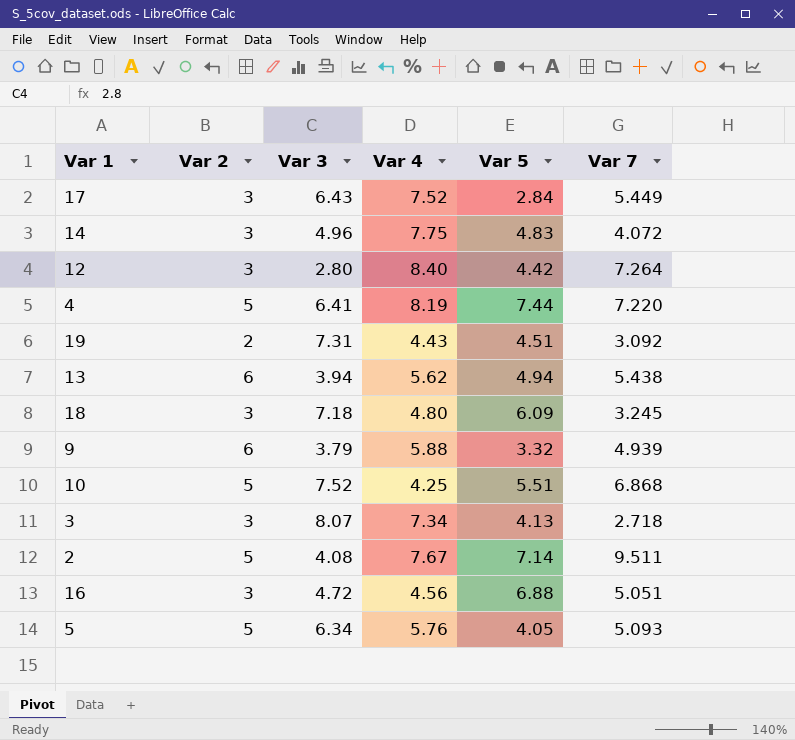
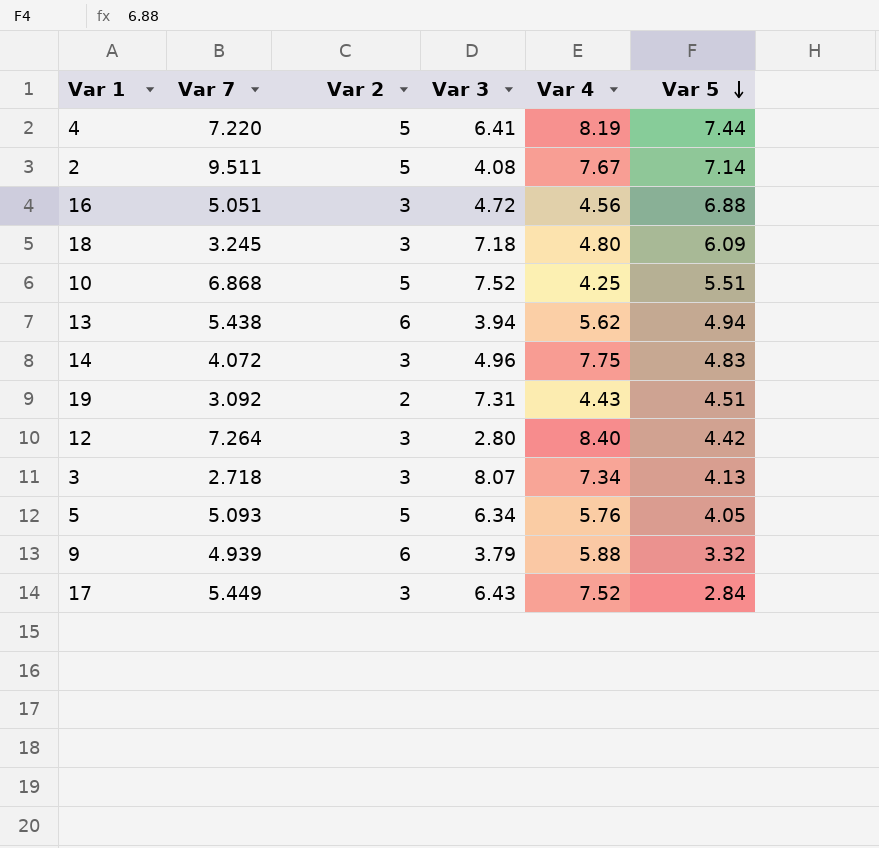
row order: none -> Var 5 descending
column Var 7 | position: 6 -> 2

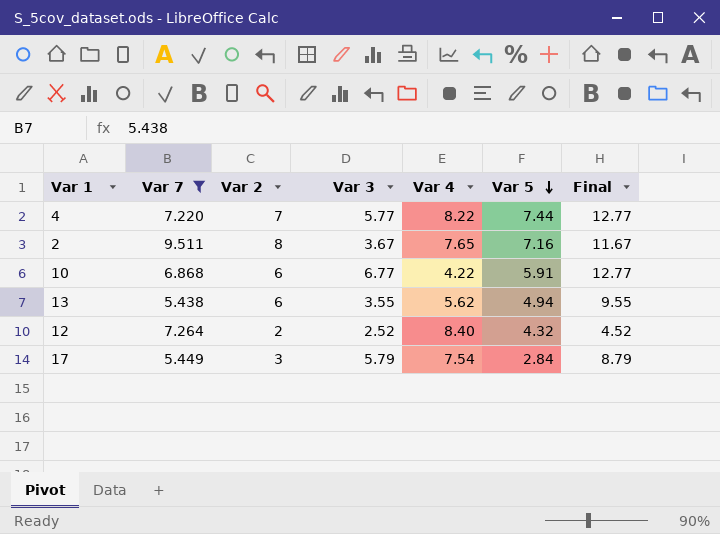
filter: none -> Var 7 >= 5.438
column Final | formula: none -> [Var 2] + [Var 3]
4 | Var 2: 5 -> 7
4 | Var 3: 6.41 -> 5.77
4 | Var 4: 8.19 -> 8.22
2 | Var 2: 5 -> 8
2 | Var 3: 4.08 -> 3.67
2 | Var 4: 7.67 -> 7.65
2 | Var 5: 7.14 -> 7.16
10 | Var 2: 5 -> 6
10 | Var 3: 7.52 -> 6.77
10 | Var 4: 4.25 -> 4.22
10 | Var 5: 5.51 -> 5.91
13 | Var 3: 3.94 -> 3.55
12 | Var 2: 3 -> 2
12 | Var 3: 2.80 -> 2.52
12 | Var 5: 4.42 -> 4.32
17 | Var 3: 6.43 -> 5.79
17 | Var 4: 7.52 -> 7.54

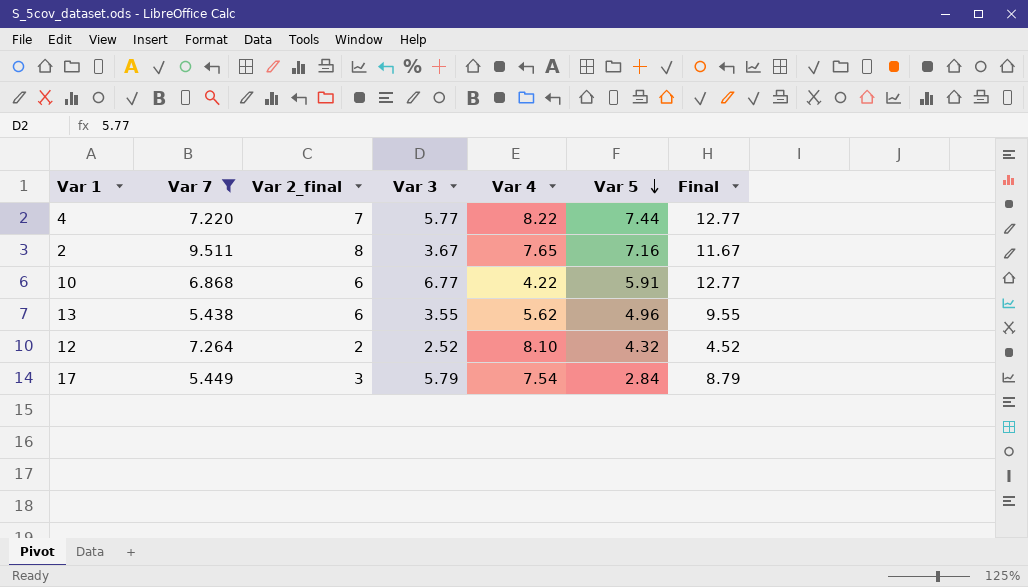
column name: Var 2 -> Var 2_final
13 | Var 5: 4.94 -> 4.96
12 | Var 4: 8.40 -> 8.10

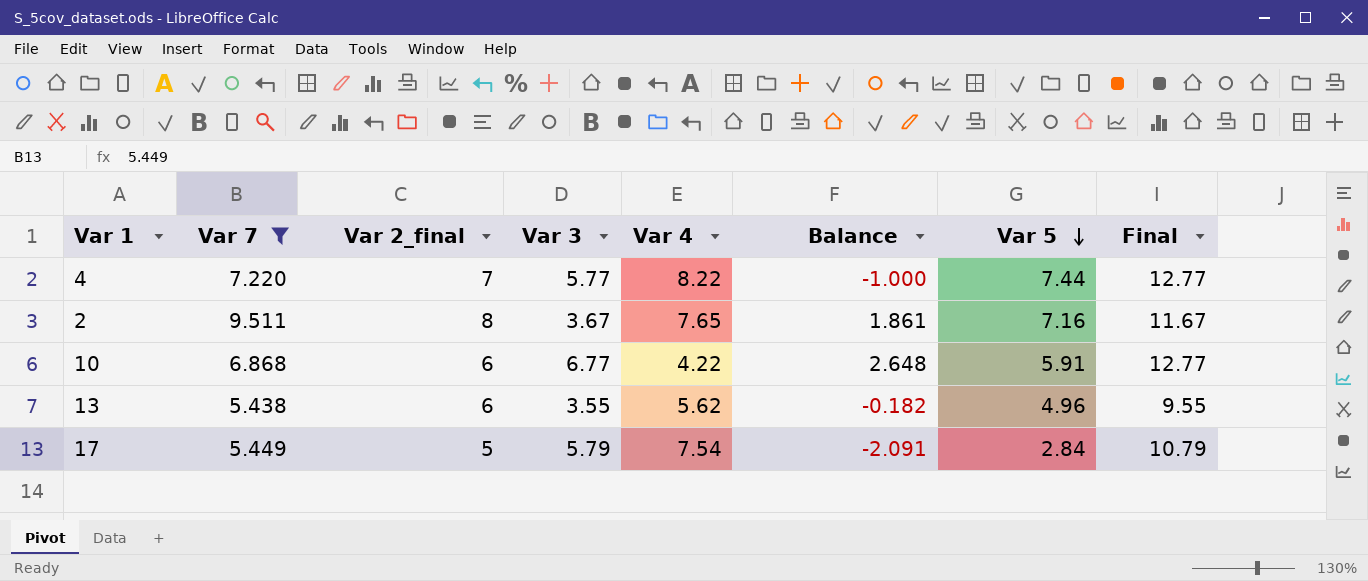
column Balance | formula: none -> [Var 7] - [Var 4]
row 12: 7.264 | 2 | 2.52 | 8.10 | 4.32 | 4.52 -> none
17 | Var 2_final: 3 -> 5
17 | Final: 8.79 -> 10.79

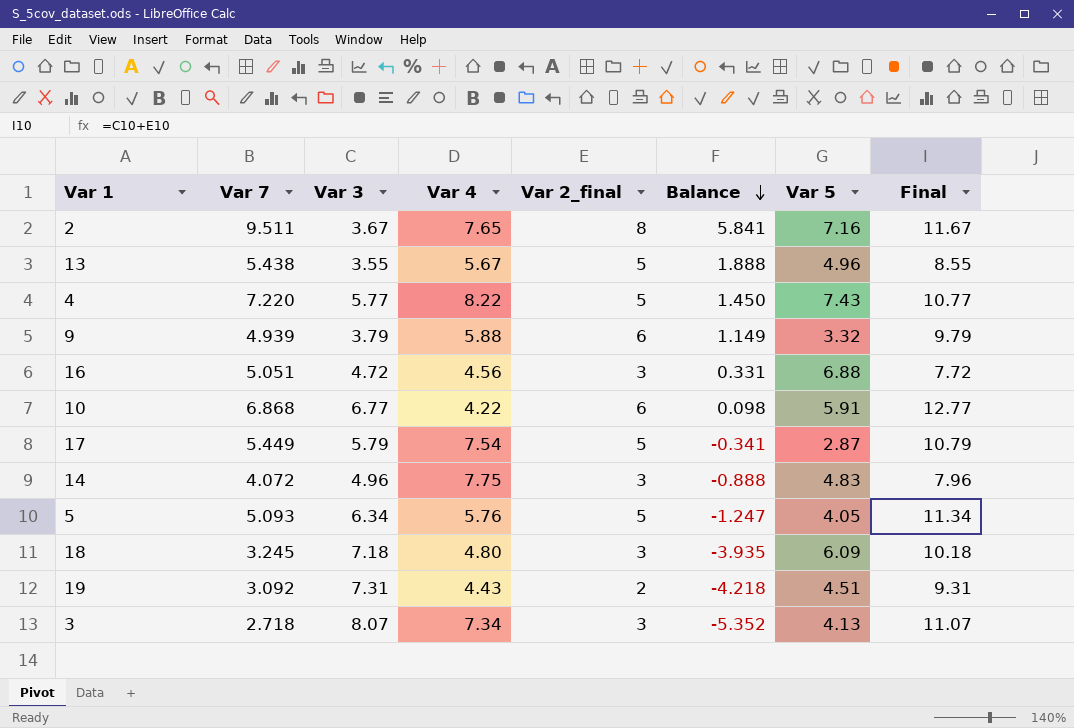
filter: Var 7 >= 5.438 -> none
row order: Var 5 descending -> Balance descending
column Var 2_final | position: 3 -> 5
column Balance | formula: [Var 7] - [Var 4] -> [Var 7] - [Var 3]
13 | Var 4: 5.62 -> 5.67
13 | Var 2_final: 6 -> 5
13 | Final: 9.55 -> 8.55
4 | Var 2_final: 7 -> 5
4 | Var 5: 7.44 -> 7.43
4 | Final: 12.77 -> 10.77
17 | Var 5: 2.84 -> 2.87

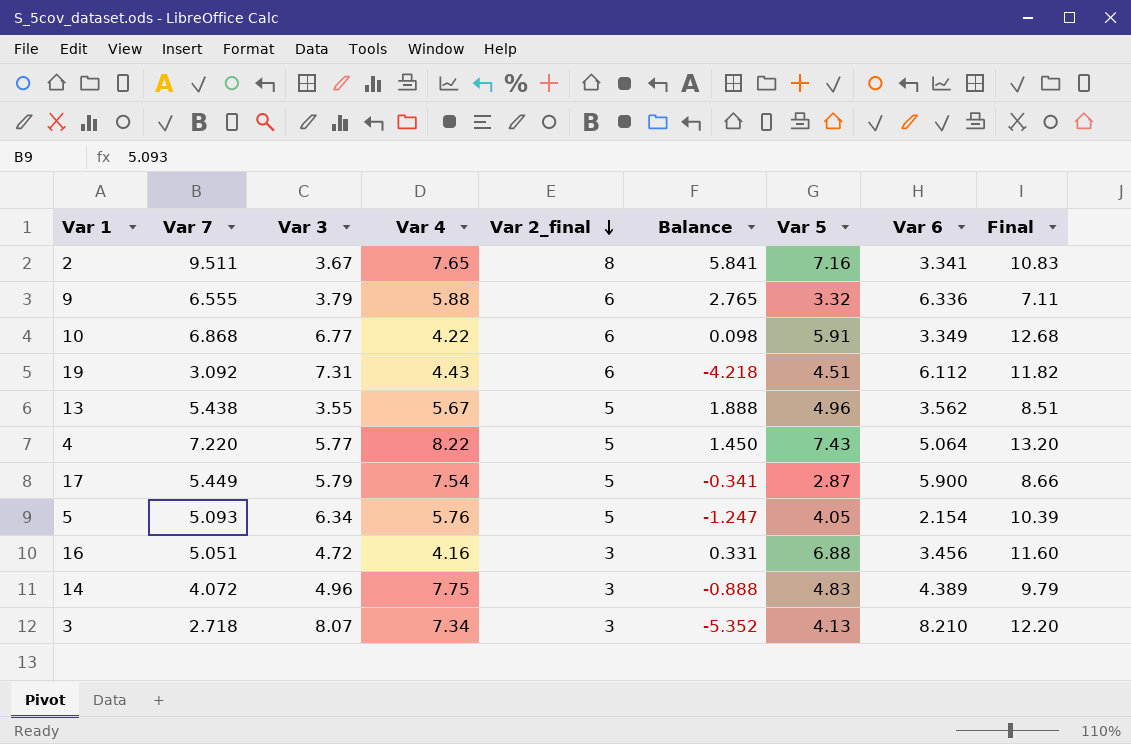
row order: Balance descending -> Var 2_final descending
column Var 6 | position: none -> 8
column Final | formula: [Var 3] + [Var 2_final] -> [Var 3] + [Var 5]
row 18: 3.245 | 7.18 | 4.80 | 3 | -3.935 | 6.09 | 10.18 -> none
9 | Var 7: 4.939 -> 6.555
9 | Balance: 1.149 -> 2.765
19 | Var 2_final: 2 -> 6
16 | Var 4: 4.56 -> 4.16

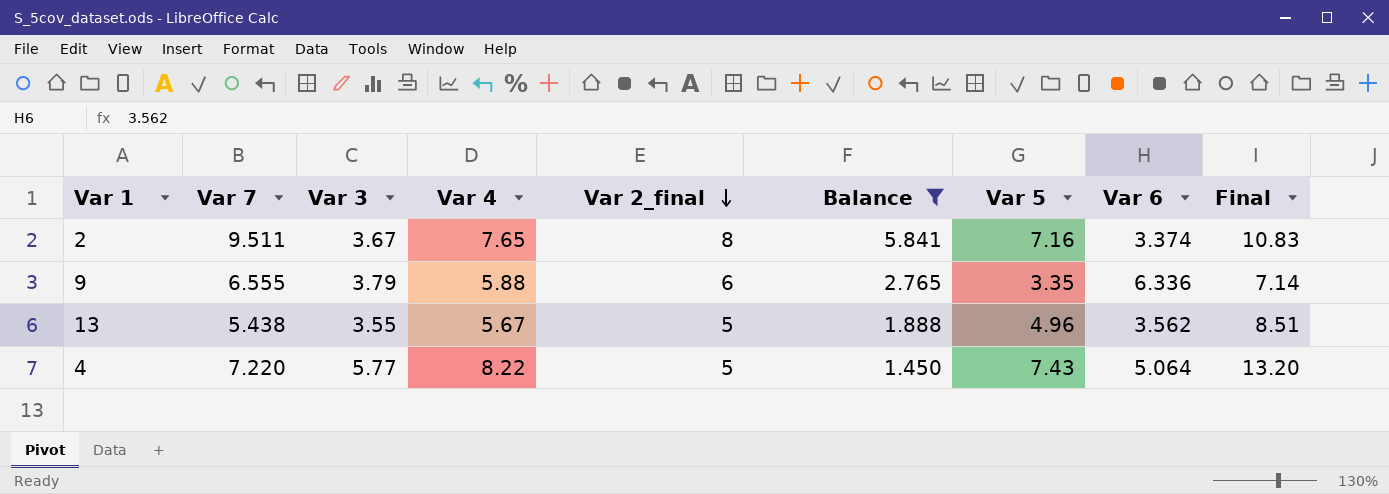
filter: none -> Balance >= 1.450
2 | Var 6: 3.341 -> 3.374
9 | Var 5: 3.32 -> 3.35
9 | Final: 7.11 -> 7.14

